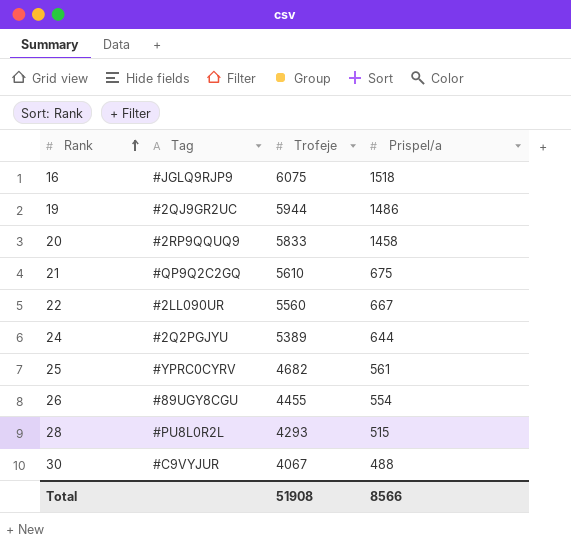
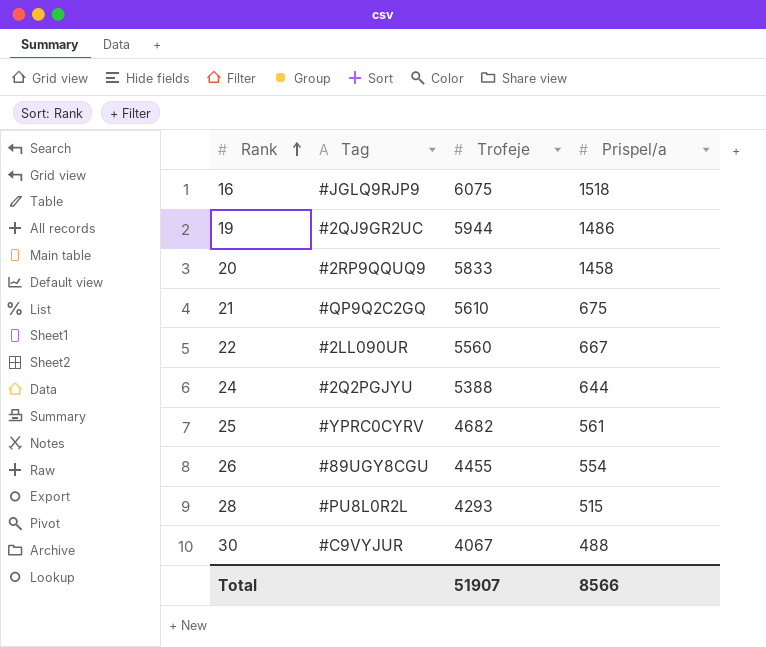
24 | Trofeje: 5389 -> 5388
Total | Trofeje: 51908 -> 51907

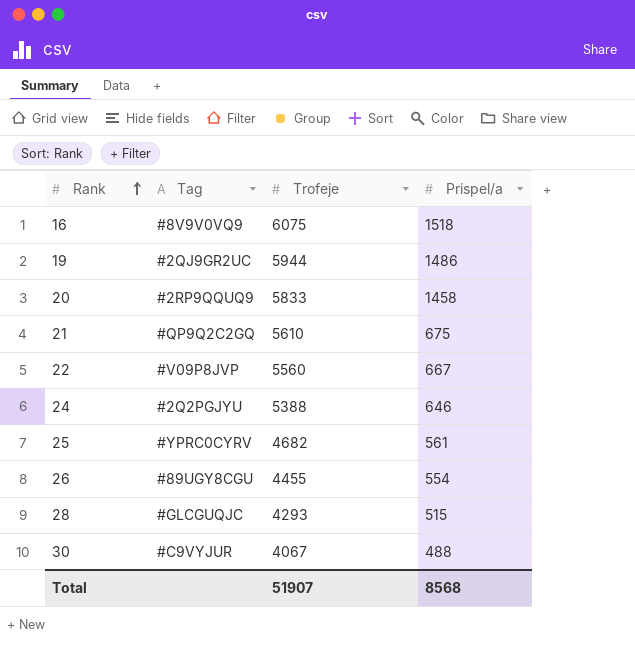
16 | Tag: #JGLQ9RJP9 -> #8V9V0VQ9
22 | Tag: #2LL090UR -> #V09P8JVP
24 | Prispel/a: 644 -> 646
28 | Tag: #PU8L0R2L -> #GLCGUQJC
Total | Prispel/a: 8566 -> 8568

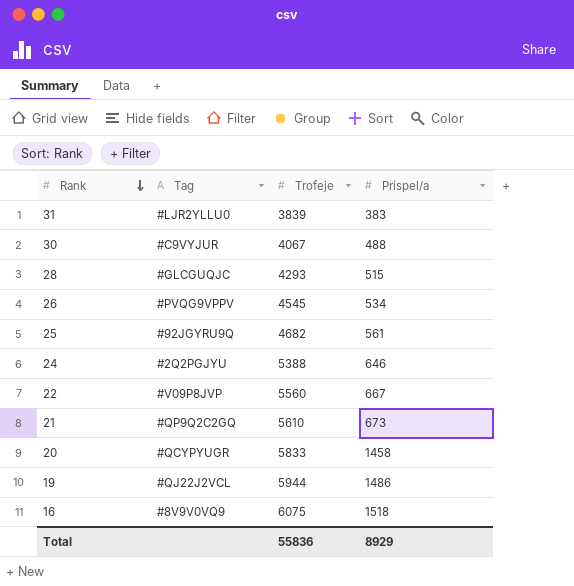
row order: Rank ascending -> Rank descending
row 31: none -> #LJR2YLLU0 | 3839 | 383
26 | Tag: #89UGY8CGU -> #PVQG9VPPV
26 | Trofeje: 4455 -> 4545
26 | Prispel/a: 554 -> 534
25 | Tag: #YPRC0CYRV -> #92JGYRU9Q
21 | Prispel/a: 675 -> 673
20 | Tag: #2RP9QQUQ9 -> #QCYPYUGR
19 | Tag: #2QJ9GR2UC -> #QJ22J2VCL
Total | Trofeje: 51907 -> 55836
Total | Prispel/a: 8568 -> 8929

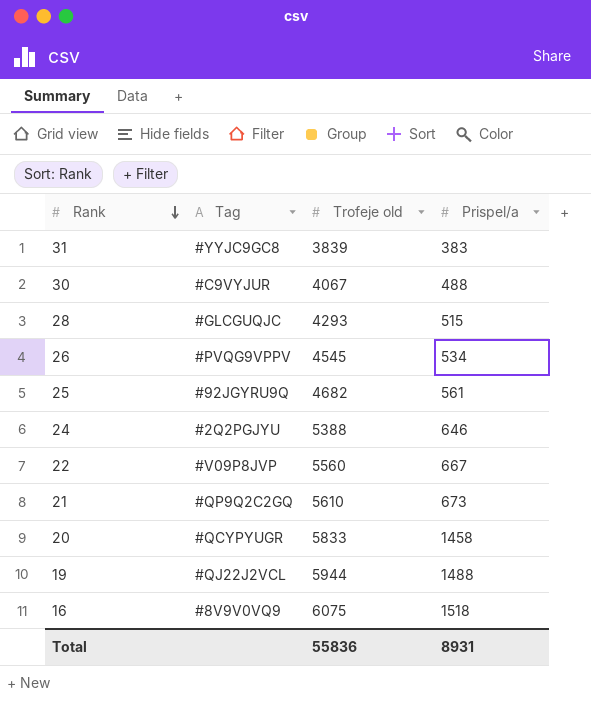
column name: Trofeje -> Trofeje old
31 | Tag: #LJR2YLLU0 -> #YYJC9GC8
19 | Prispel/a: 1486 -> 1488
Total | Prispel/a: 8929 -> 8931

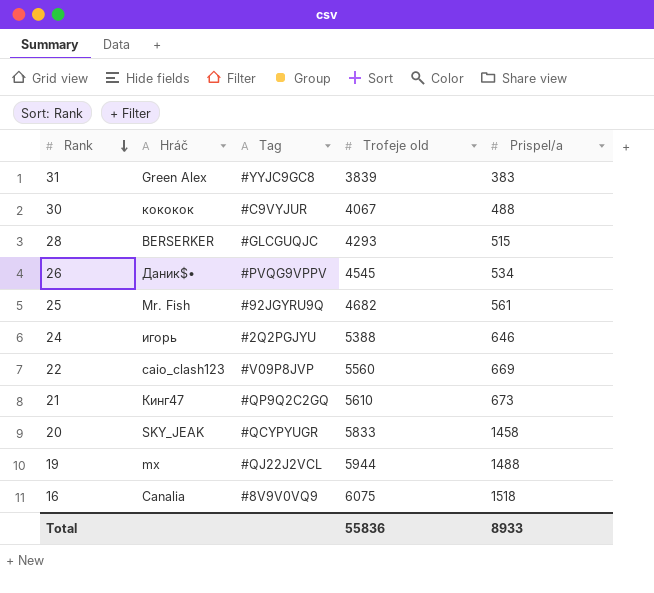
column Hráč | position: none -> 2
22 | Prispel/a: 667 -> 669
Total | Prispel/a: 8931 -> 8933

